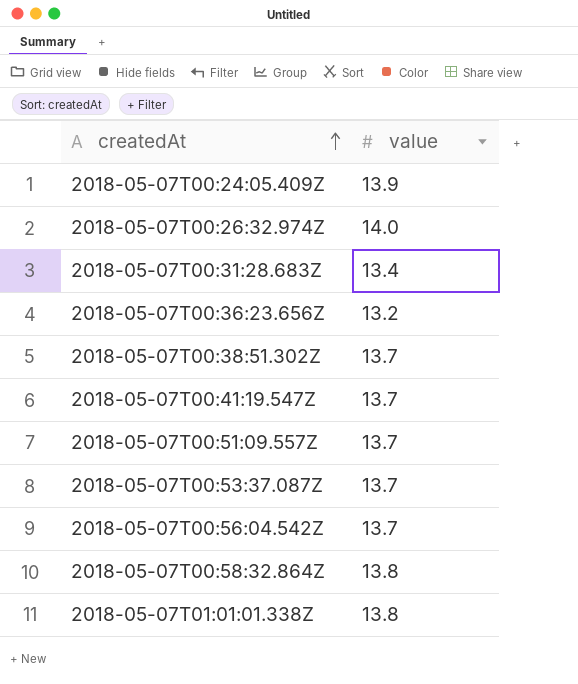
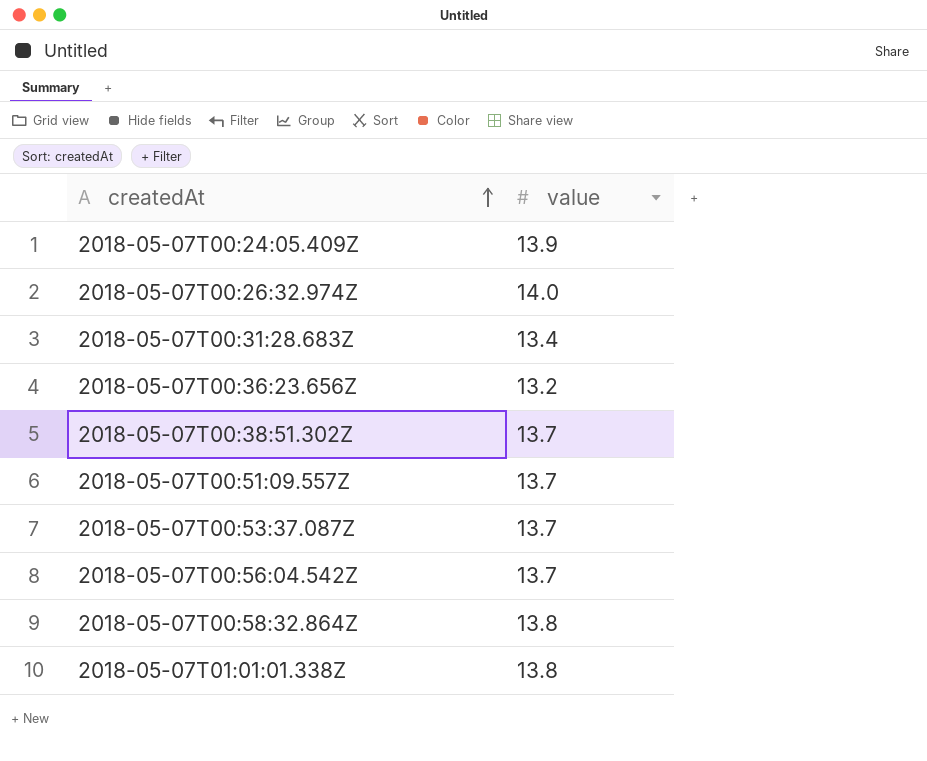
row 2018-05-07T00:41:19.547Z: 13.7 -> none

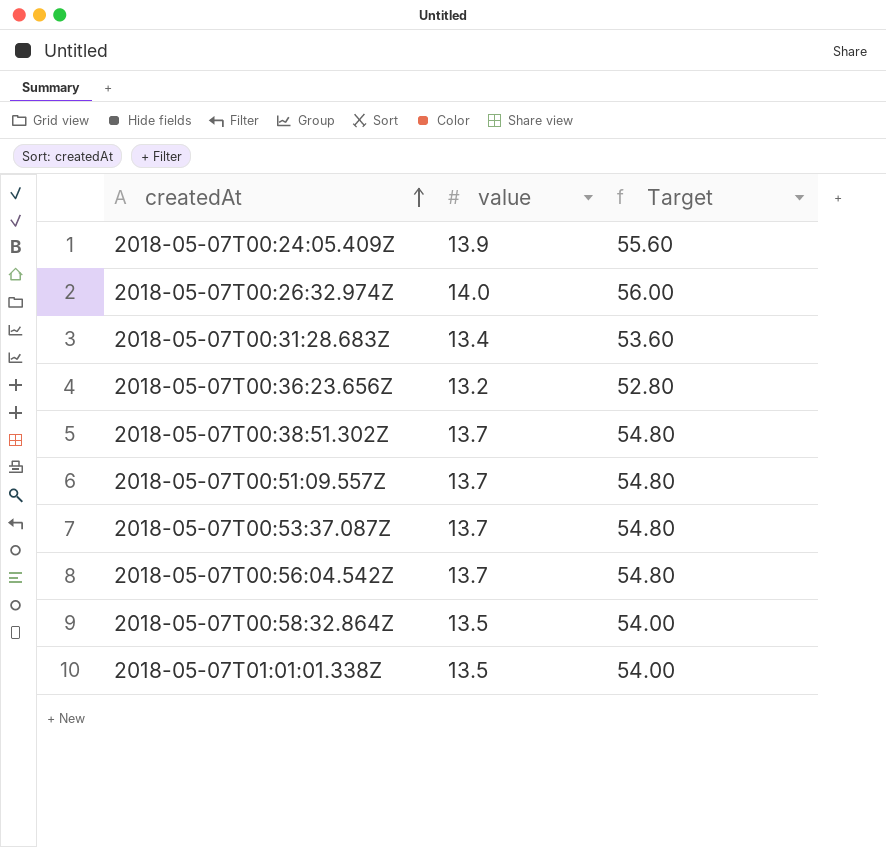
column Target | formula: none -> [value] * 4
2018-05-07T00:58:32.864Z | value: 13.8 -> 13.5
2018-05-07T01:01:01.338Z | value: 13.8 -> 13.5

